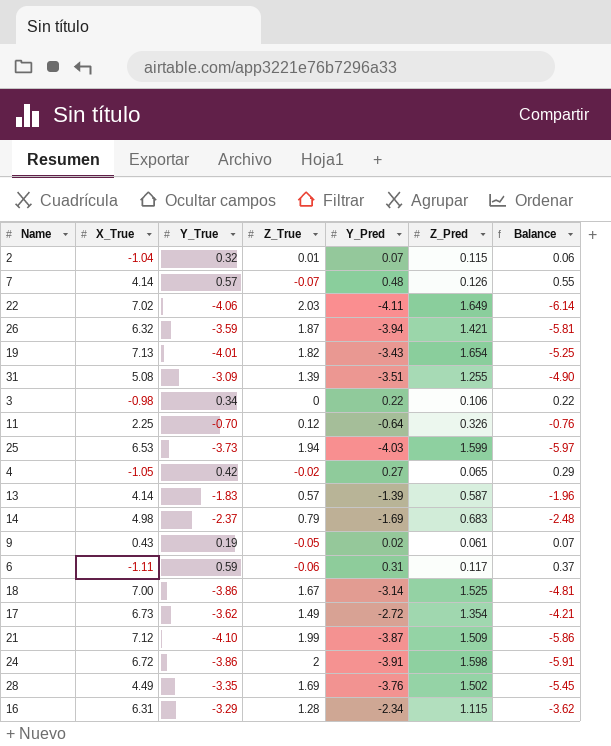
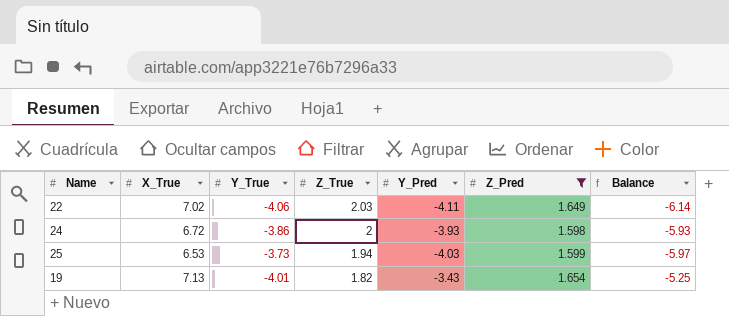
filter: none -> Z_Pred >= 1.598
row order: none -> Z_True descending
24 | Y_Pred: -3.91 -> -3.93
24 | Balance: -5.91 -> -5.93

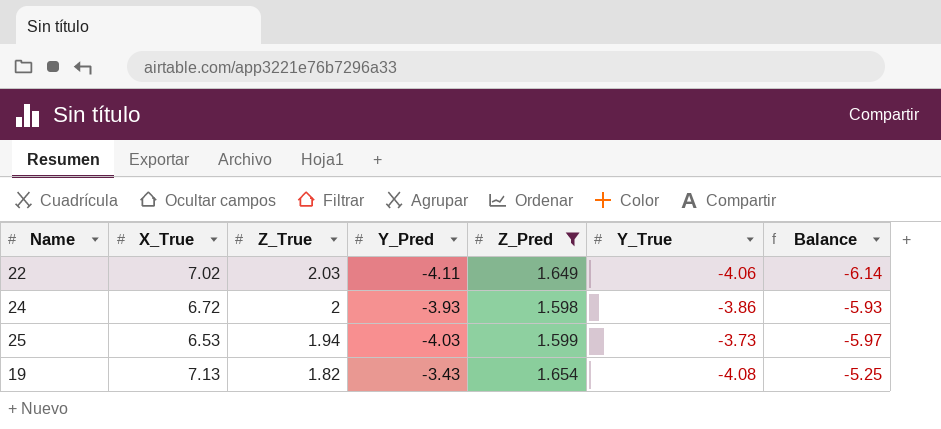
column Y_True | position: 3 -> 6
19 | Y_True: -4.01 -> -4.08

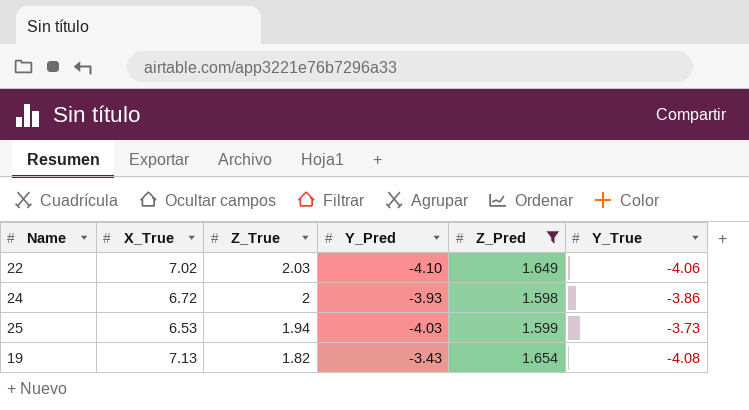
column Balance | formula: [Y_Pred] - [Z_True] -> none
22 | Y_Pred: -4.11 -> -4.10

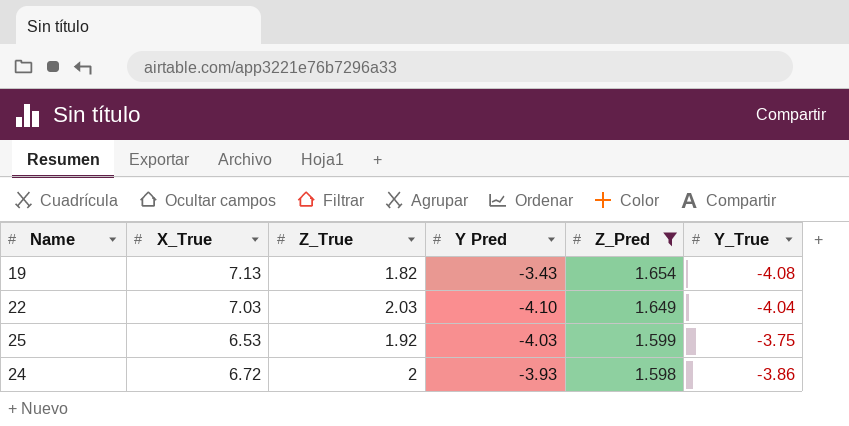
row order: Z_True descending -> Z_Pred descending
column name: Y_Pred -> Y Pred
22 | X_True: 7.02 -> 7.03
22 | Y_True: -4.06 -> -4.04
25 | Z_True: 1.94 -> 1.92
25 | Y_True: -3.73 -> -3.75

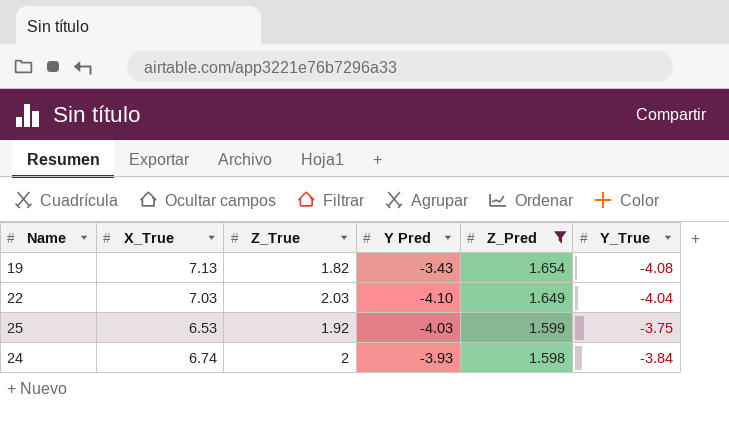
24 | X_True: 6.72 -> 6.74
24 | Y_True: -3.86 -> -3.84

